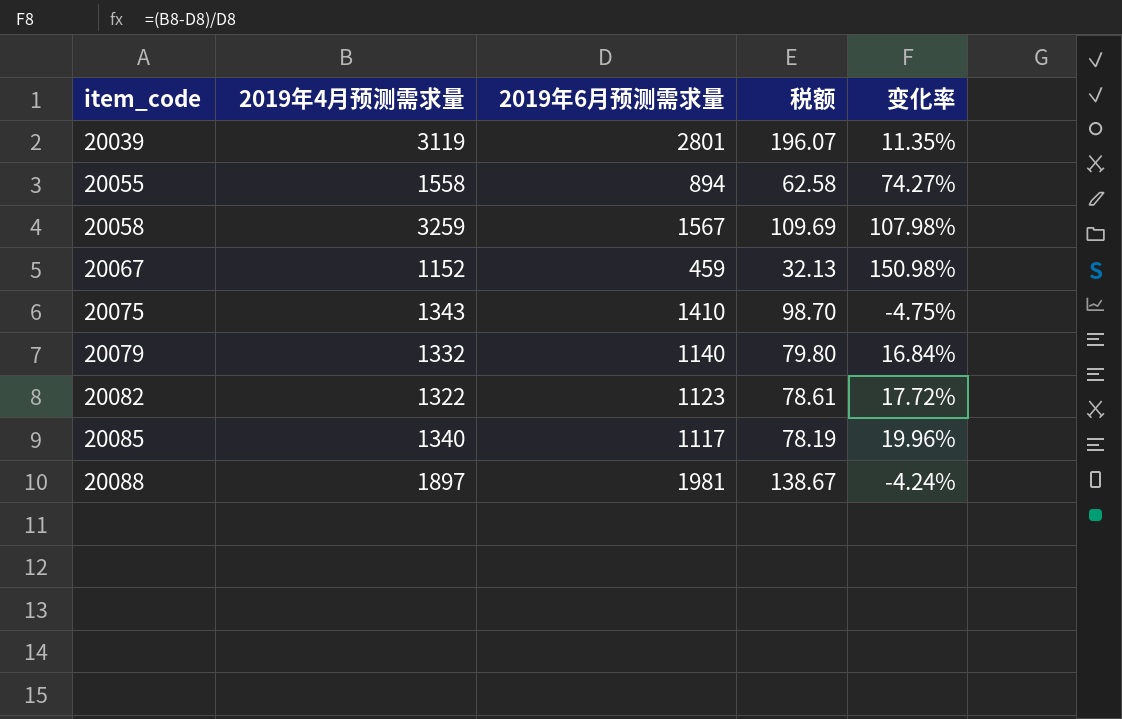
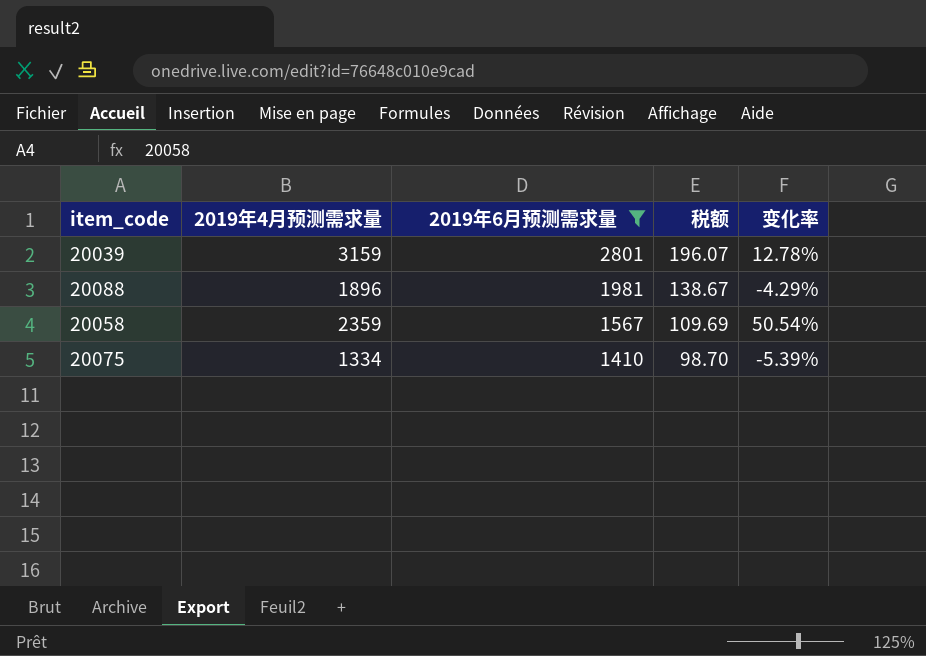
filter: none -> 2019年6月预测需求量 >= 1410
row order: item_code ascending -> 2019年6月预测需求量 descending
20039 | 2019年4月预测需求量: 3119 -> 3159
20039 | 变化率: 11.35% -> 12.78%
20088 | 2019年4月预测需求量: 1897 -> 1896
20088 | 变化率: -4.24% -> -4.29%
20058 | 2019年4月预测需求量: 3259 -> 2359
20058 | 变化率: 107.98% -> 50.54%
20075 | 2019年4月预测需求量: 1343 -> 1334
20075 | 变化率: -4.75% -> -5.39%

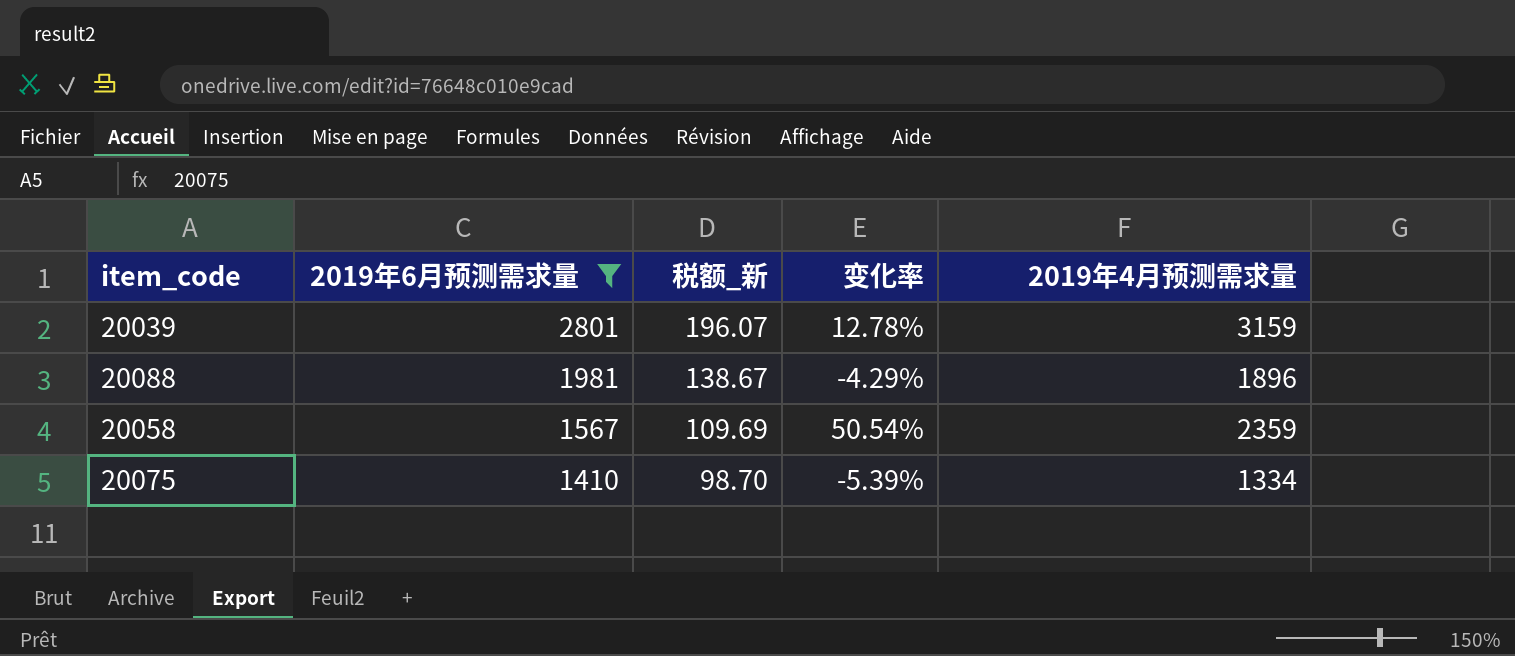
column name: 税额 -> 税额_新
column 2019年4月预测需求量 | position: 2 -> 5

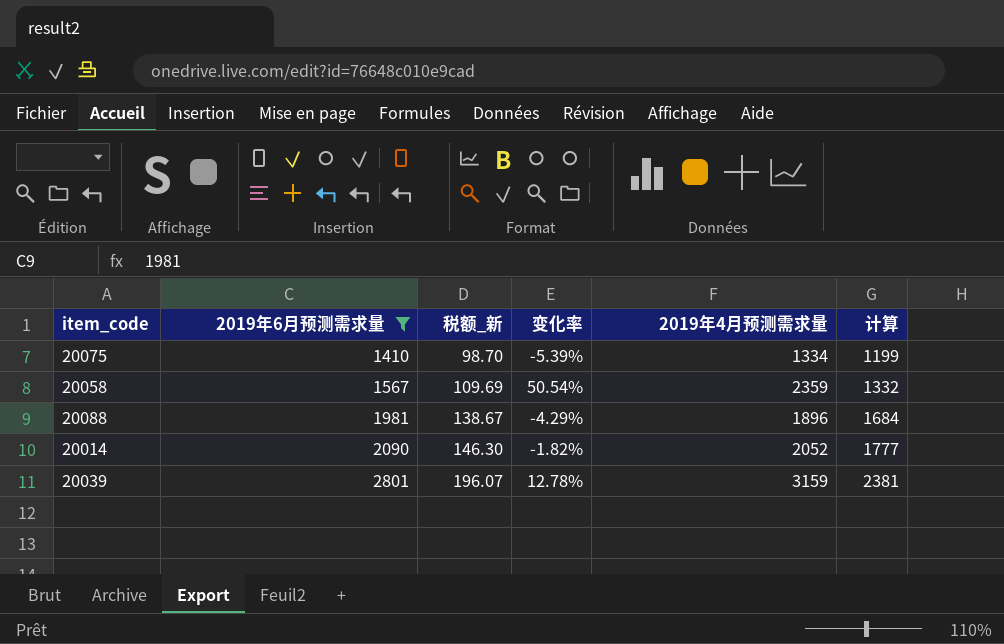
row order: 2019年6月预测需求量 descending -> 2019年6月预测需求量 ascending
column 计算 | formula: none -> [2019年6月预测需求量] * 0.85
row 20014: none -> 2090 | 146.30 | -1.82% | 2052 | 1777

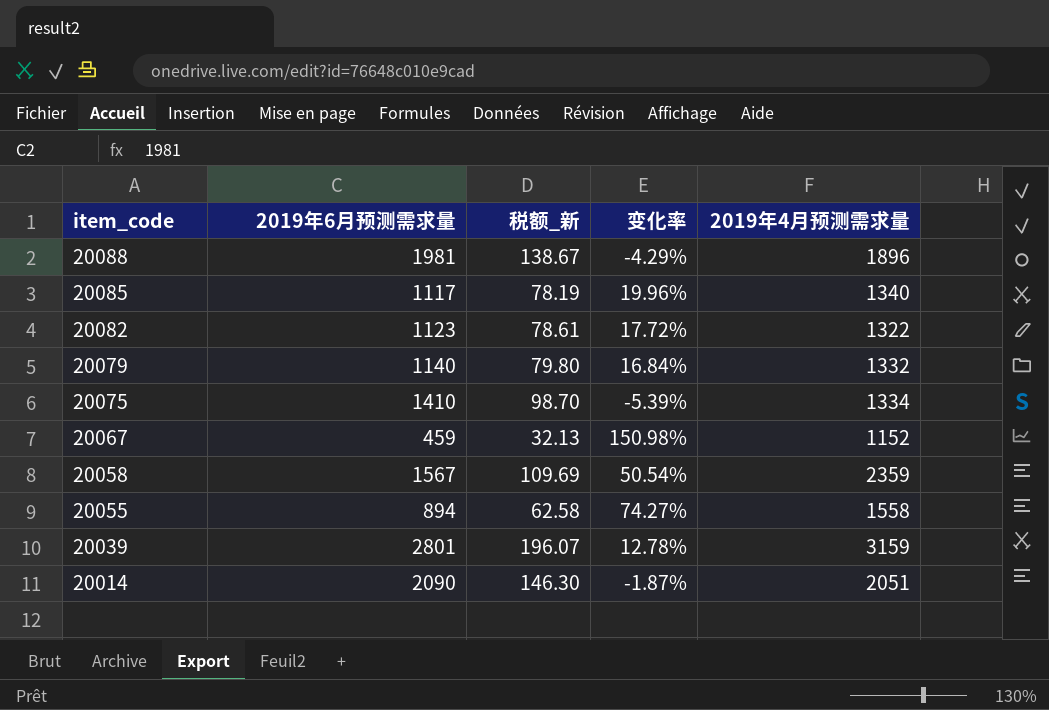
filter: 2019年6月预测需求量 >= 1410 -> none
row order: 2019年6月预测需求量 ascending -> item_code descending
column 计算 | formula: [2019年6月预测需求量] * 0.85 -> none
20014 | 变化率: -1.82% -> -1.87%
20014 | 2019年4月预测需求量: 2052 -> 2051

